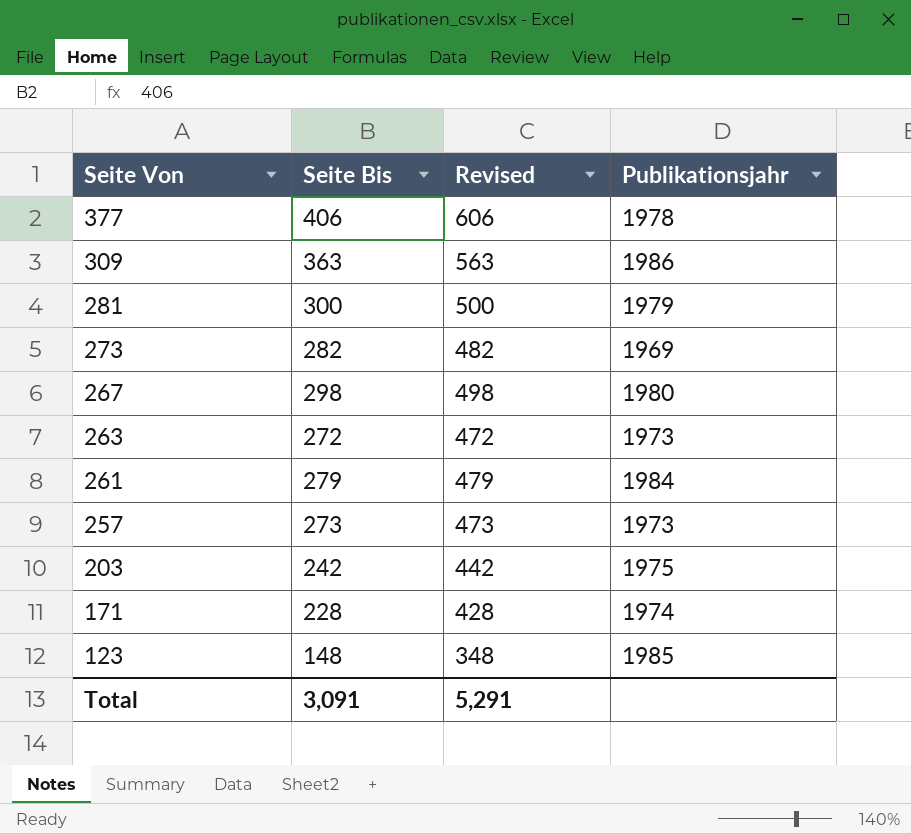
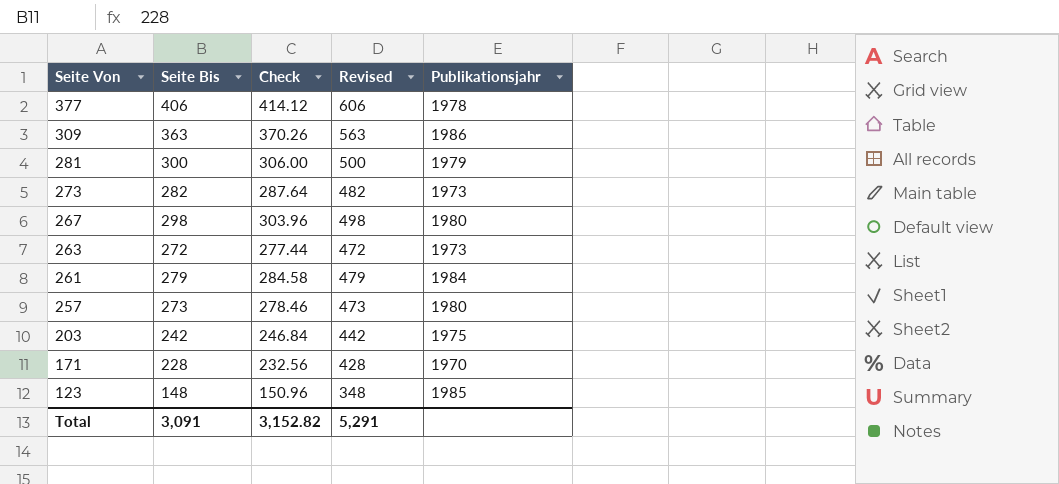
column Check | formula: none -> [Seite Bis] * 1.02
273 | Publikationsjahr: 1969 -> 1973
257 | Publikationsjahr: 1973 -> 1980
171 | Publikationsjahr: 1974 -> 1970

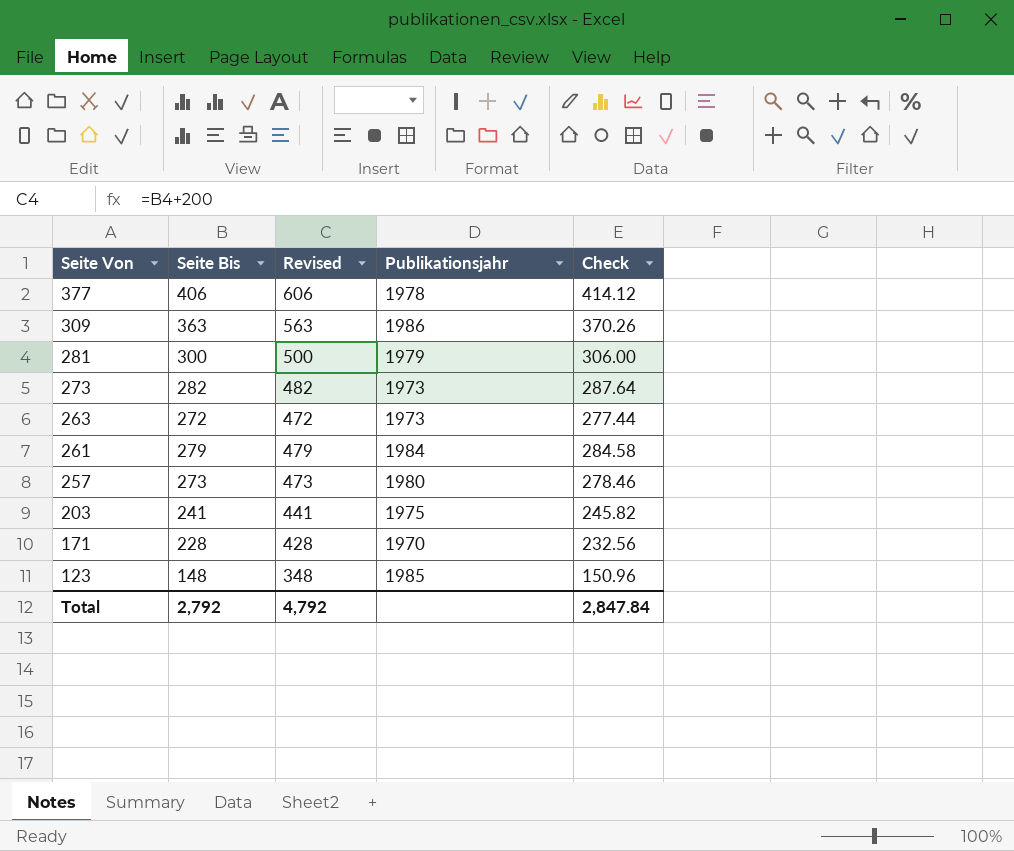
column Check | position: 3 -> 5
row 267: 298 | 303.96 | 498 | 1980 -> none
203 | Seite Bis: 242 -> 241
203 | Revised: 442 -> 441
203 | Check: 246.84 -> 245.82
Total | Seite Bis: 3,091 -> 2,792
Total | Revised: 5,291 -> 4,792
Total | Check: 3,152.82 -> 2,847.84

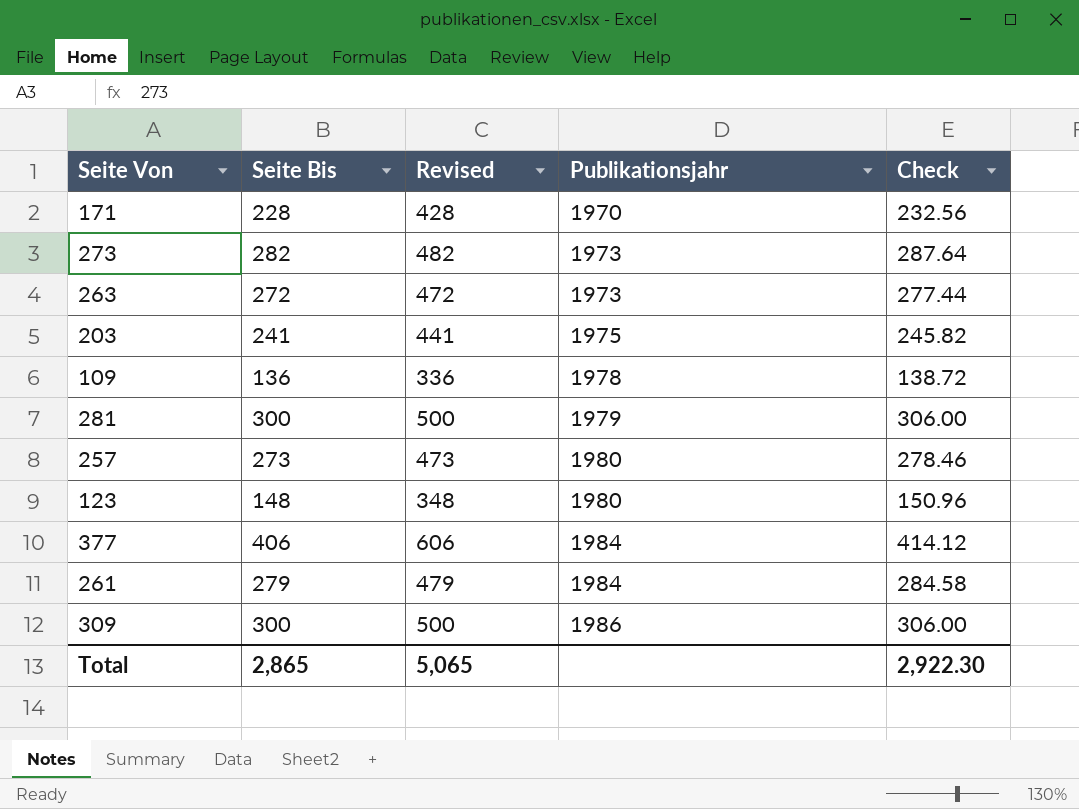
row order: Seite Von descending -> Publikationsjahr ascending
row 109: none -> 136 | 336 | 1978 | 138.72
123 | Publikationsjahr: 1985 -> 1980
377 | Publikationsjahr: 1978 -> 1984
309 | Seite Bis: 363 -> 300
309 | Revised: 563 -> 500
309 | Check: 370.26 -> 306.00
Total | Seite Bis: 2,792 -> 2,865
Total | Revised: 4,792 -> 5,065
Total | Check: 2,847.84 -> 2,922.30

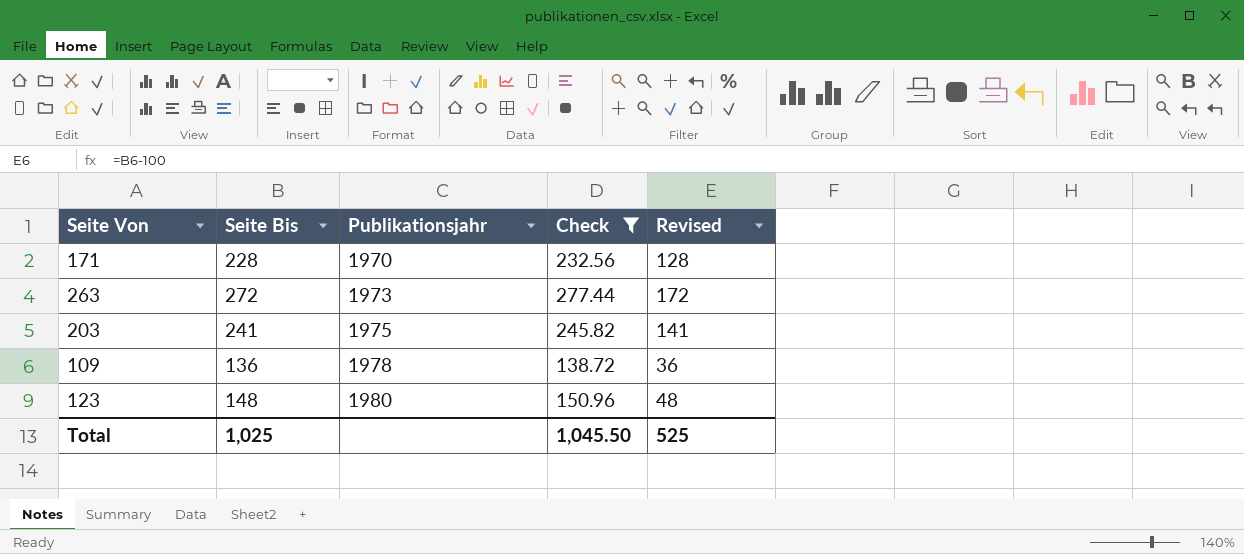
filter: none -> Check <= 277.44
column Revised | formula: [Seite Bis] + 200 -> [Seite Bis] - 100
column Revised | position: 3 -> 5
Total | Seite Bis: 2,865 -> 1,025
Total | Check: 2,922.30 -> 1,045.50
Total | Revised: 5,065 -> 525

